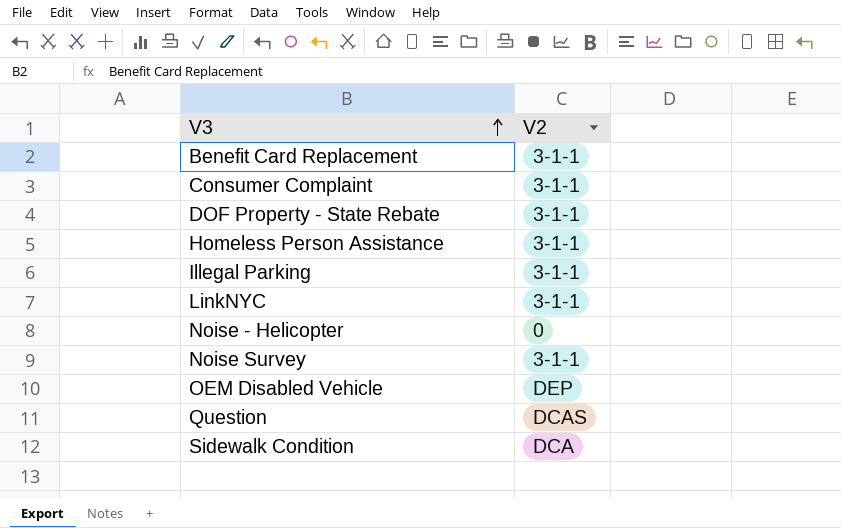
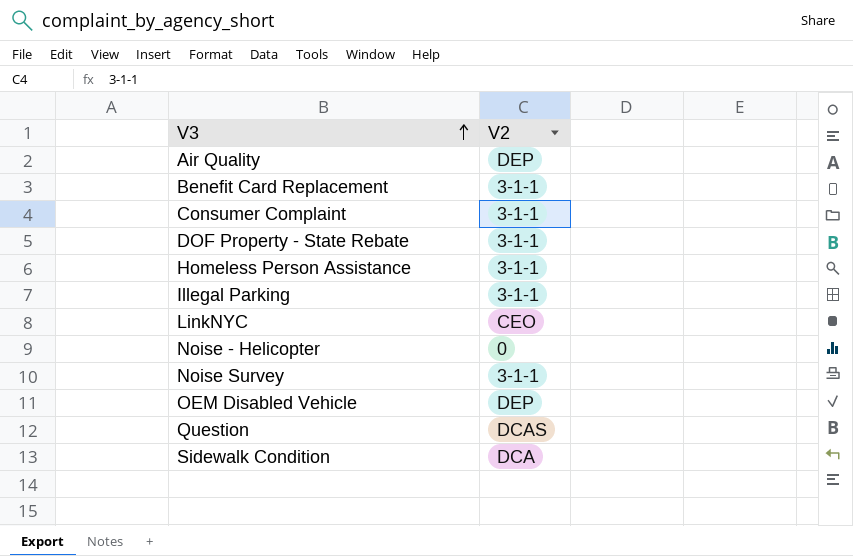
row Air Quality: none -> DEP
LinkNYC | V2: 3-1-1 -> CEO

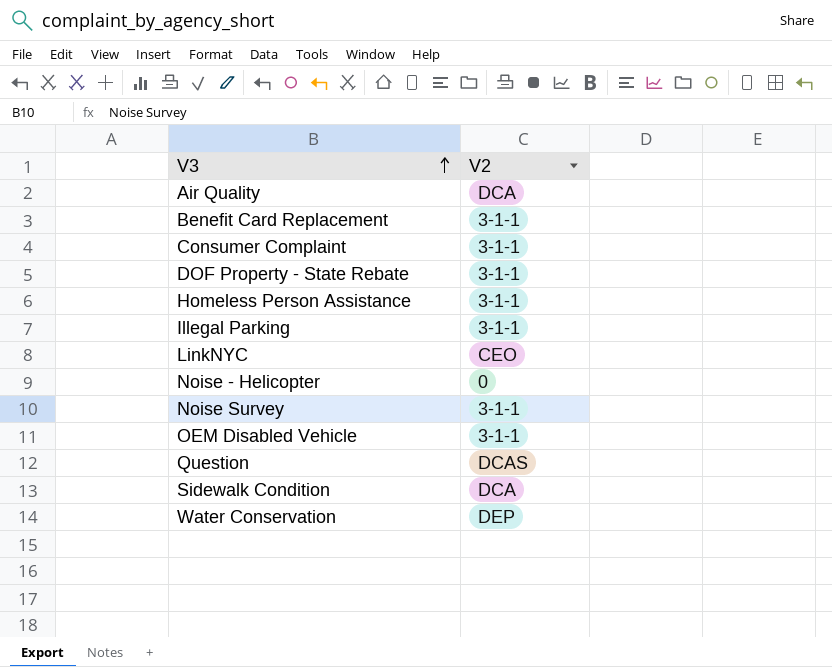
Air Quality | V2: DEP -> DCA
OEM Disabled Vehicle | V2: DEP -> 3-1-1
row Water Conservation: none -> DEP

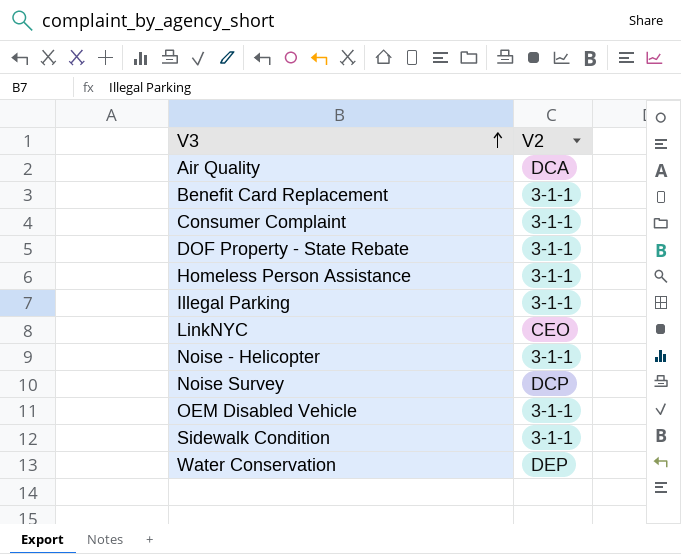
row Question: DCAS -> none
Noise - Helicopter | V2: 0 -> 3-1-1
Noise Survey | V2: 3-1-1 -> DCP
Sidewalk Condition | V2: DCA -> 3-1-1

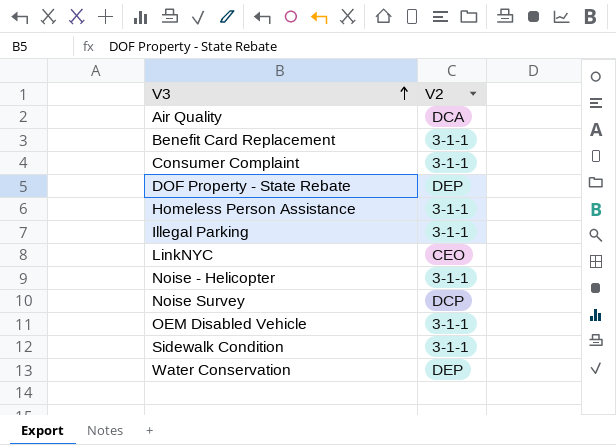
DOF Property - State Rebate | V2: 3-1-1 -> DEP

